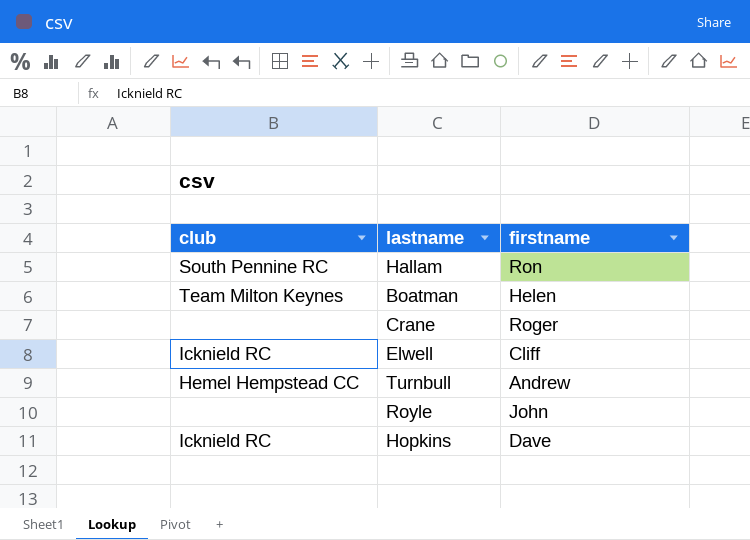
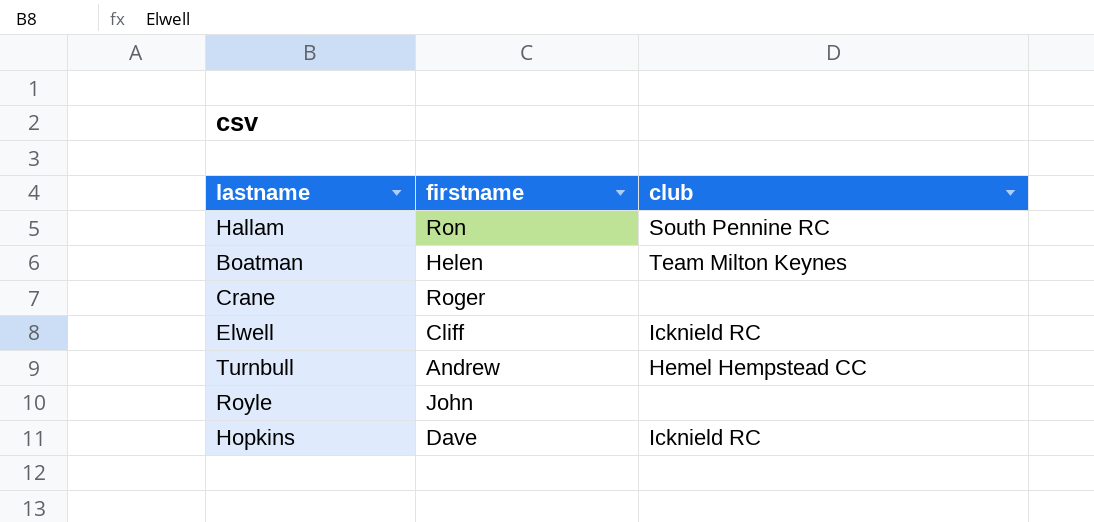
column club | position: 1 -> 3

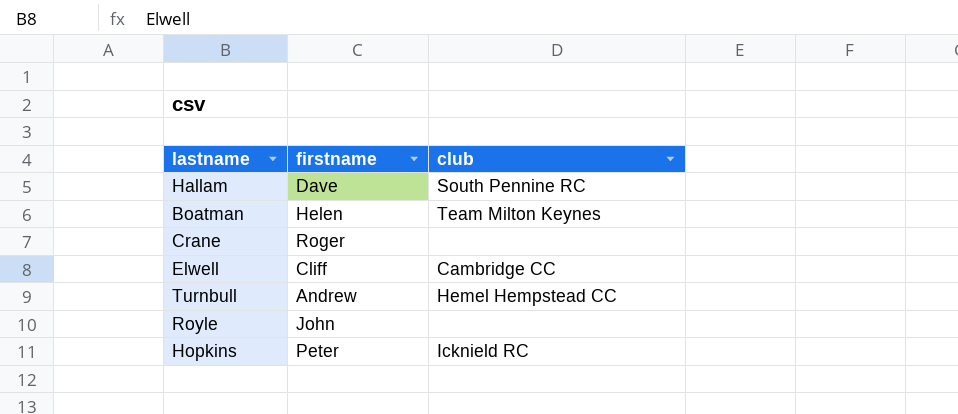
Hallam | firstname: Ron -> Dave
Elwell | club: Icknield RC -> Cambridge CC
Hopkins | firstname: Dave -> Peter

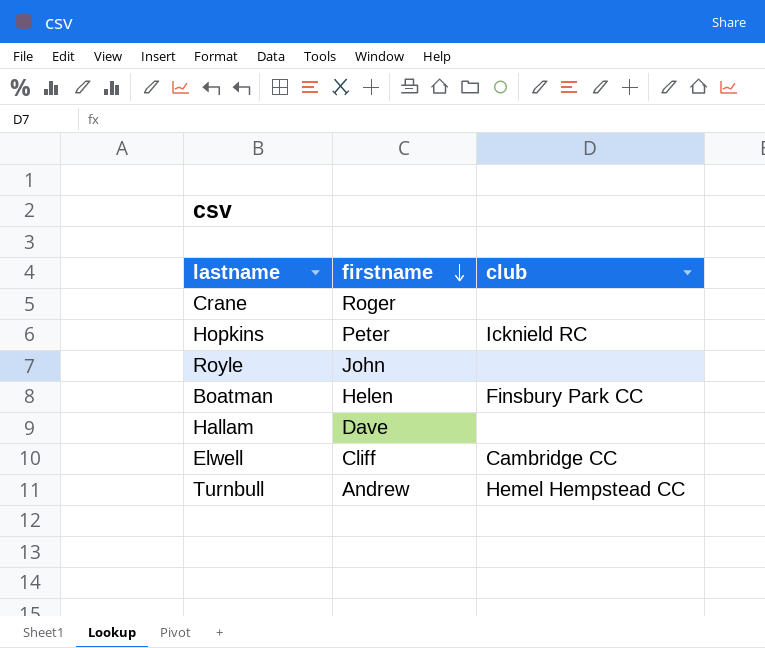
row order: none -> firstname descending
Boatman | club: Team Milton Keynes -> Finsbury Park CC
Hallam | club: South Pennine RC -> none

